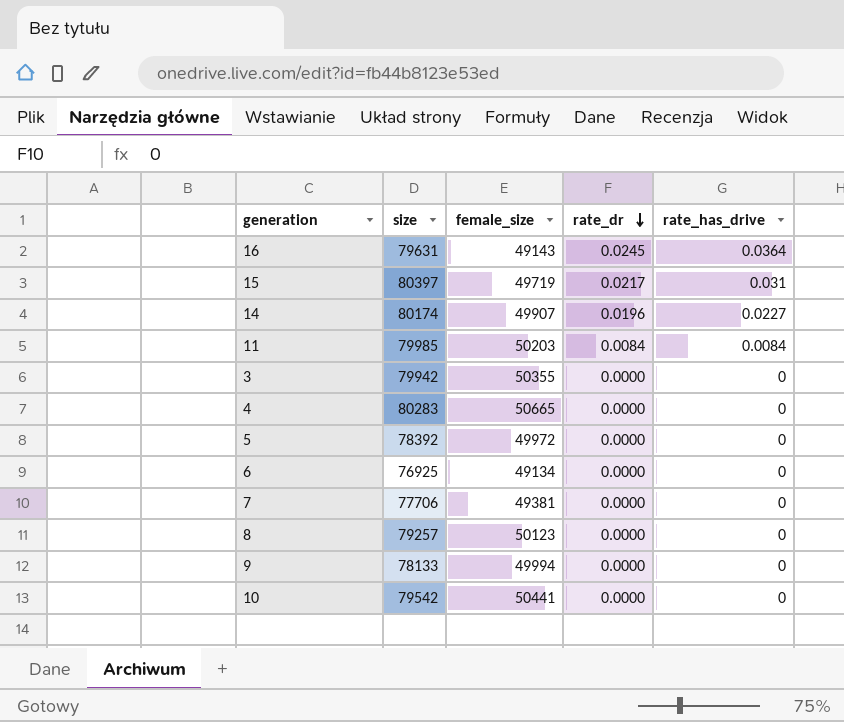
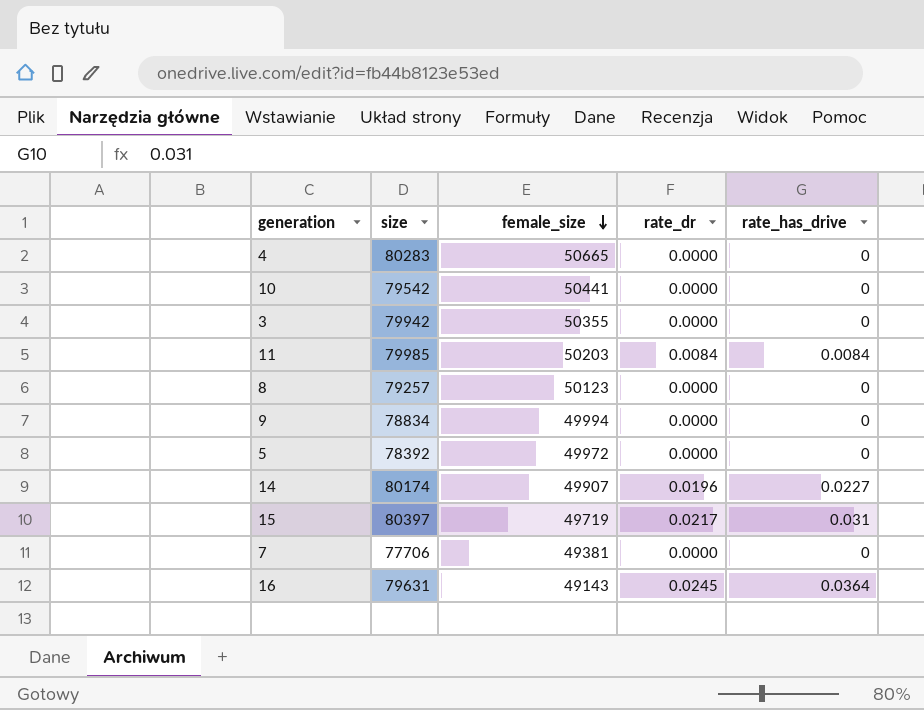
row order: rate_dr descending -> female_size descending
row 6: 76925 | 49134 | 0.0000 | 0 -> none
9 | size: 78133 -> 78834

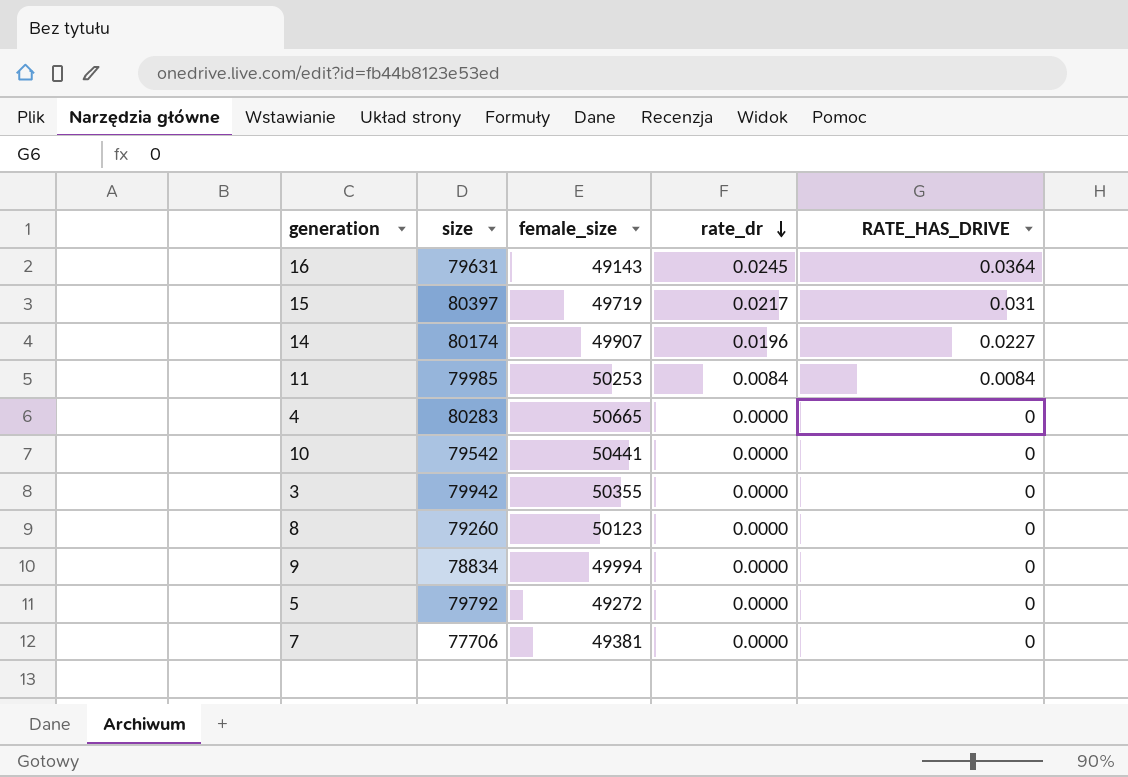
row order: female_size descending -> rate_dr descending
column name: rate_has_drive -> RATE_HAS_DRIVE
11 | female_size: 50203 -> 50253
8 | size: 79257 -> 79260
5 | size: 78392 -> 79792
5 | female_size: 49972 -> 49272

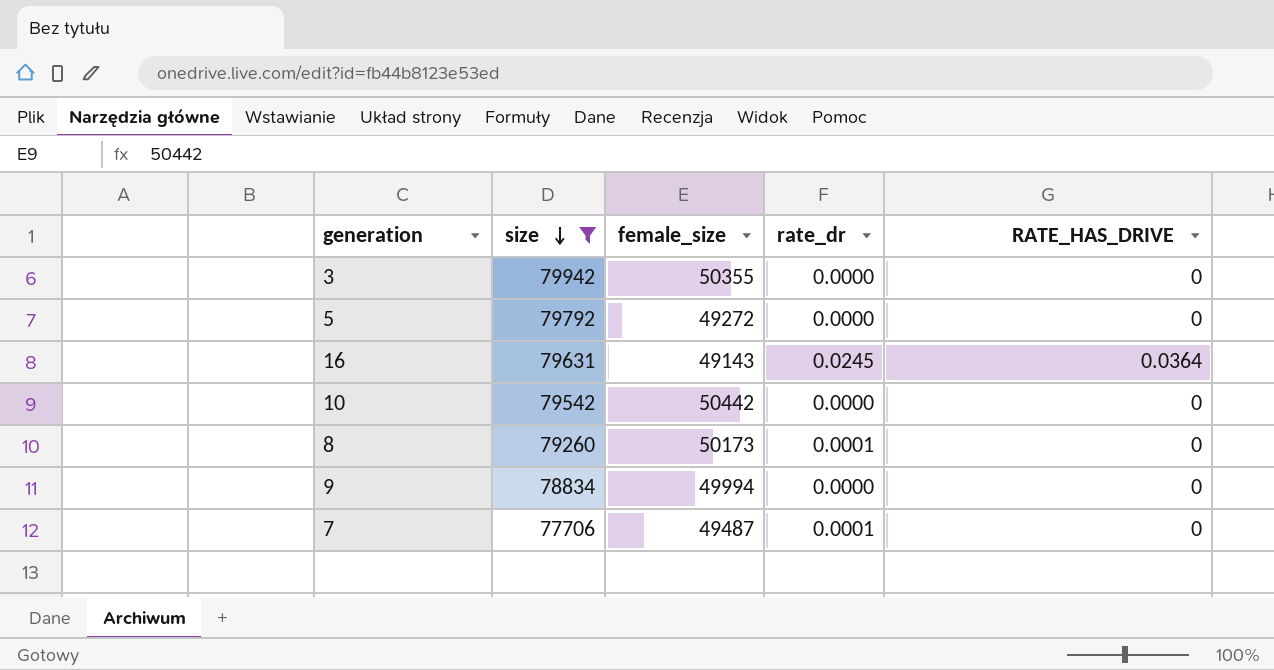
filter: none -> size <= 79942
row order: rate_dr descending -> size descending
10 | female_size: 50441 -> 50442
8 | female_size: 50123 -> 50173
8 | rate_dr: 0.0000 -> 0.0001
7 | female_size: 49381 -> 49487
7 | rate_dr: 0.0000 -> 0.0001

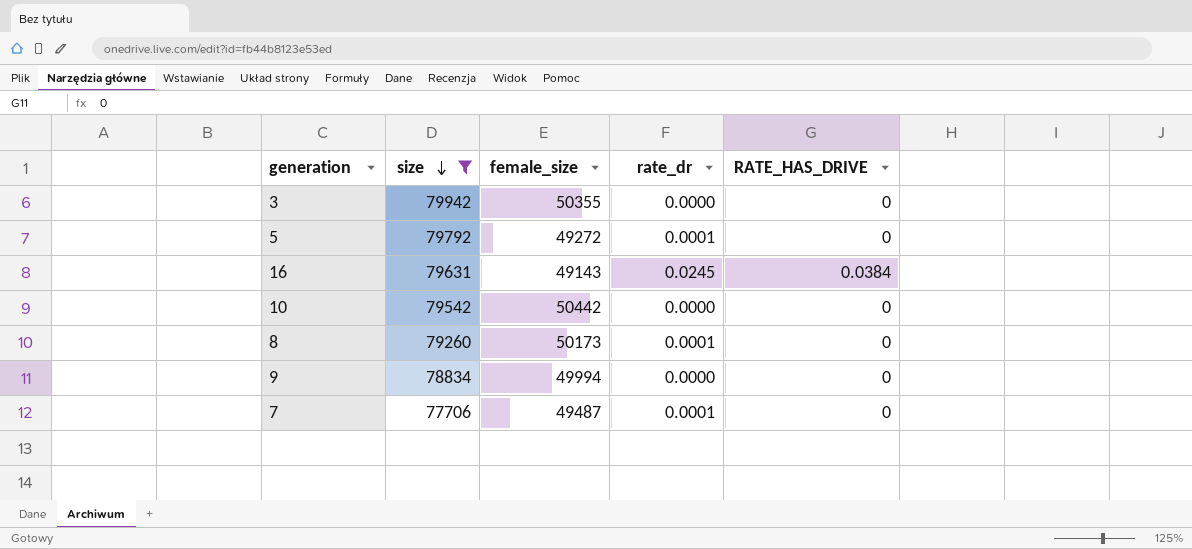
5 | rate_dr: 0.0000 -> 0.0001
16 | RATE_HAS_DRIVE: 0.0364 -> 0.0384

